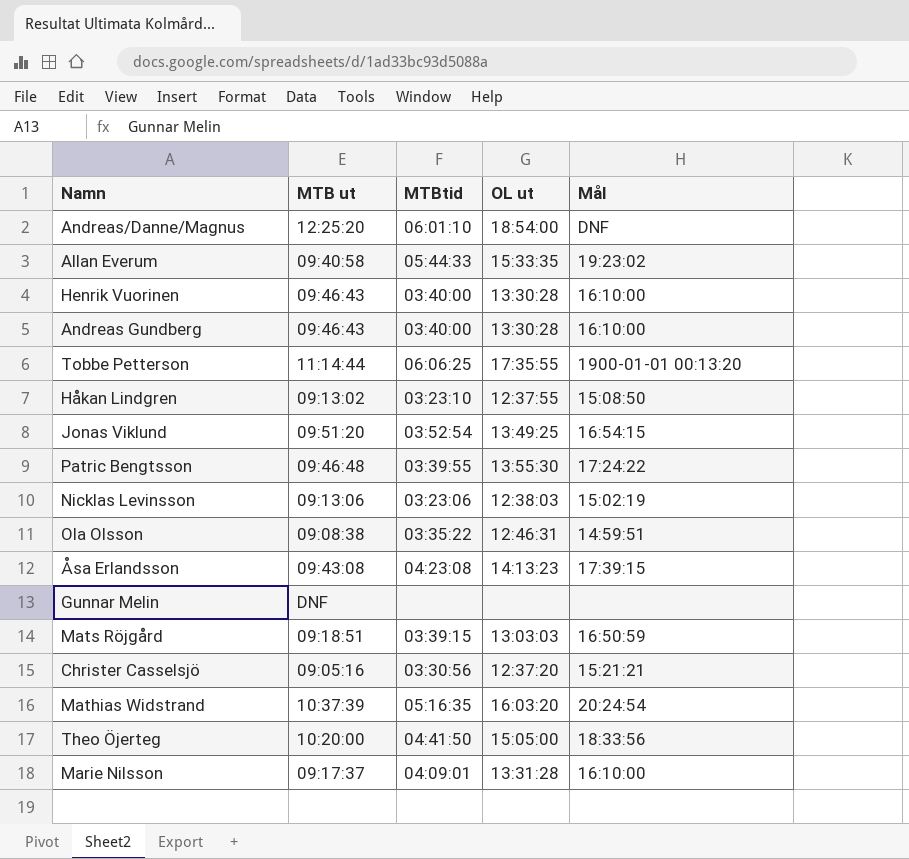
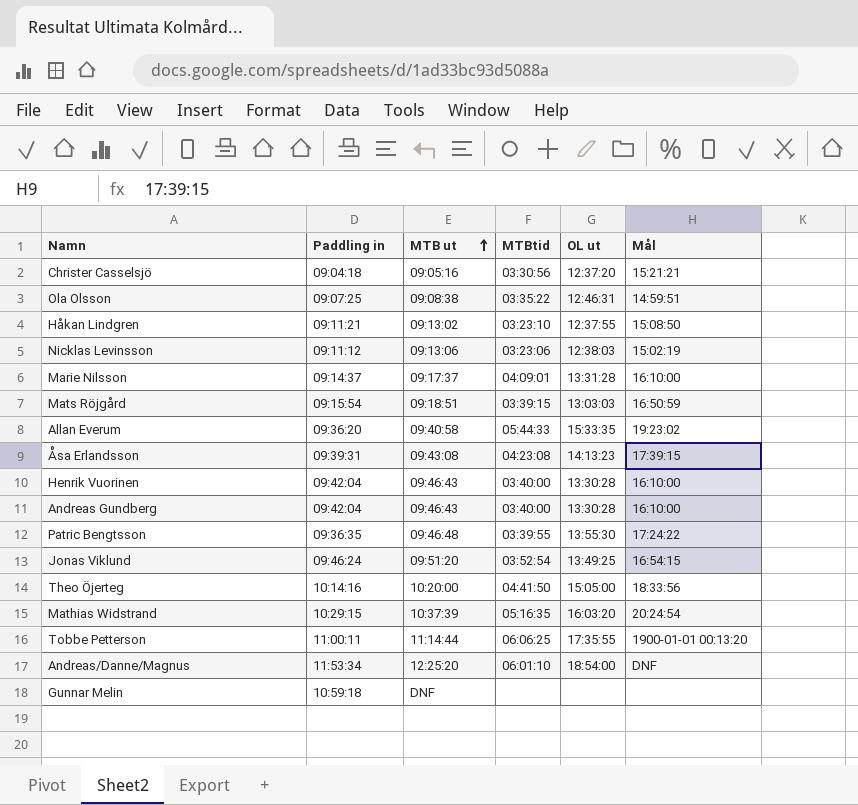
row order: none -> MTB ut ascending
column Paddling in | position: none -> 2

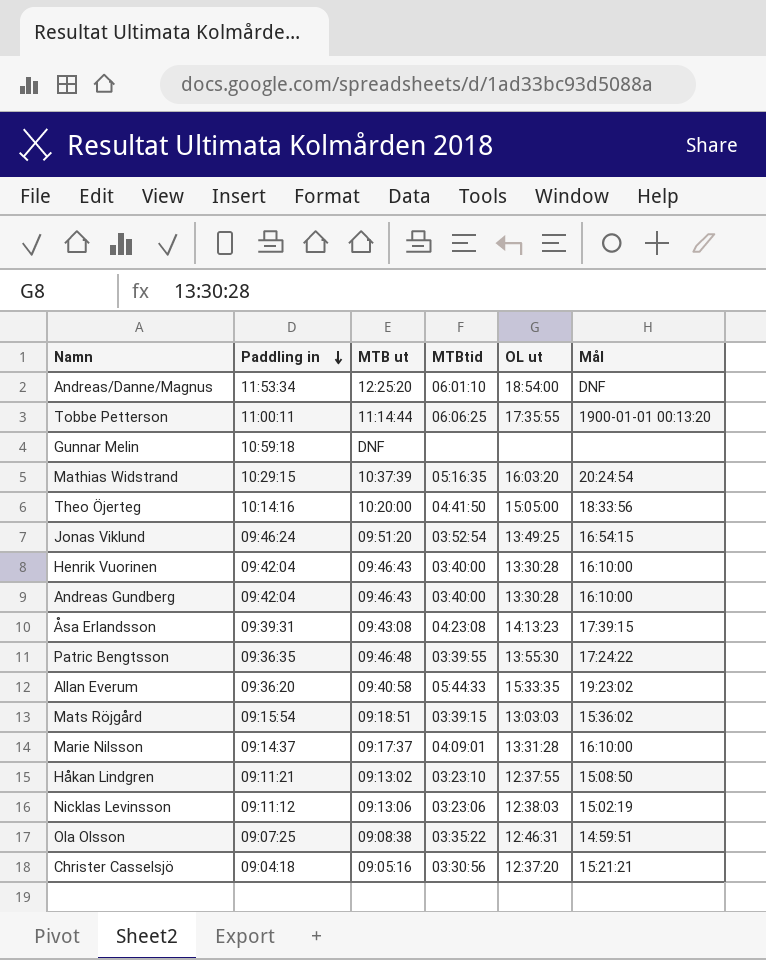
row order: MTB ut ascending -> Paddling in descending
Mats Röjgård | Mål: 16:50:59 -> 15:36:02

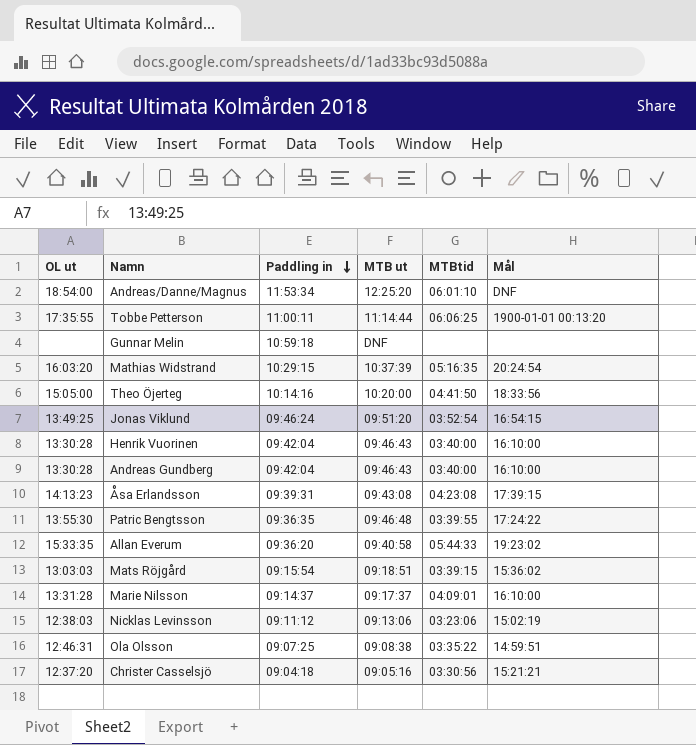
column OL ut | position: 5 -> 1
row Håkan Lindgren: 09:11:21 | 09:13:02 | 03:23:10 | 12:37:55 | 15:08:50 -> none

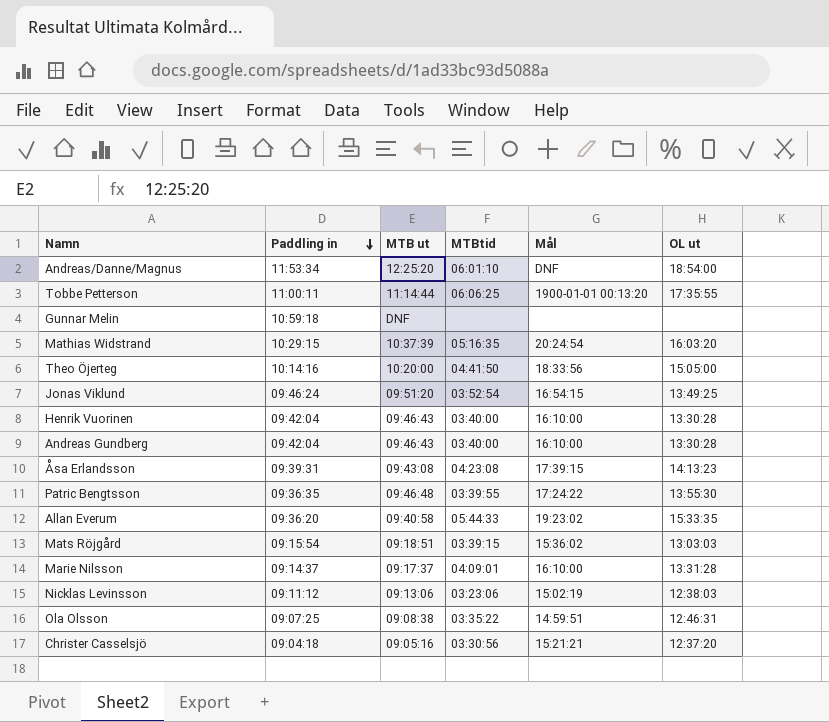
column OL ut | position: 1 -> 6

